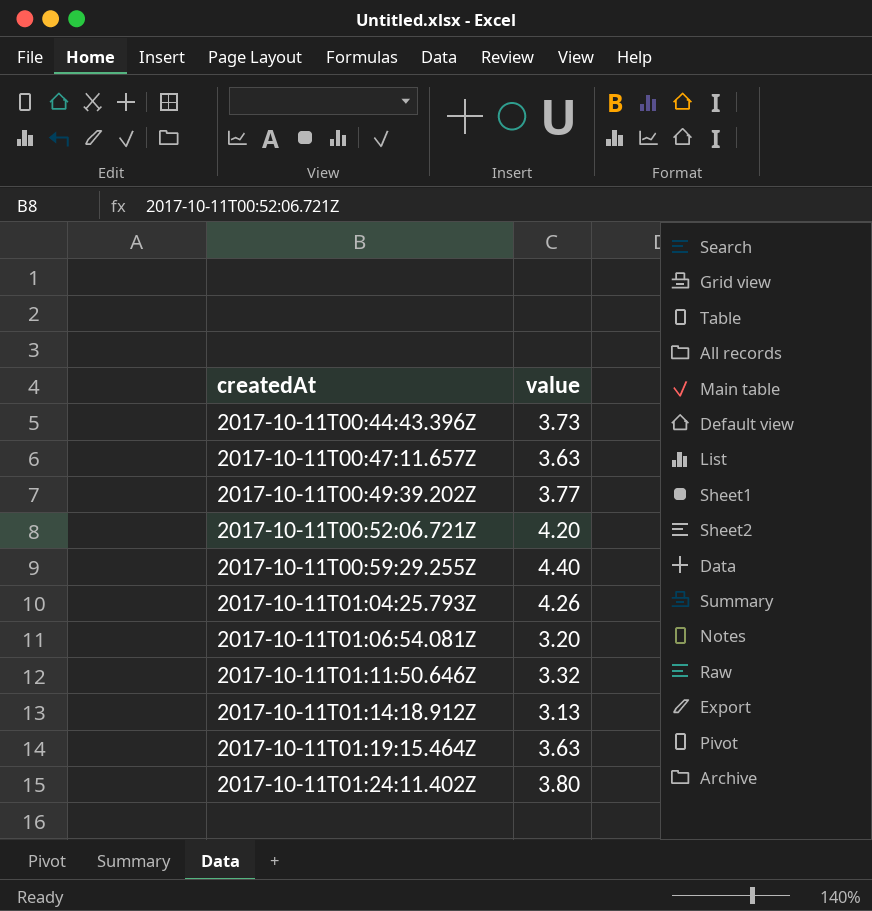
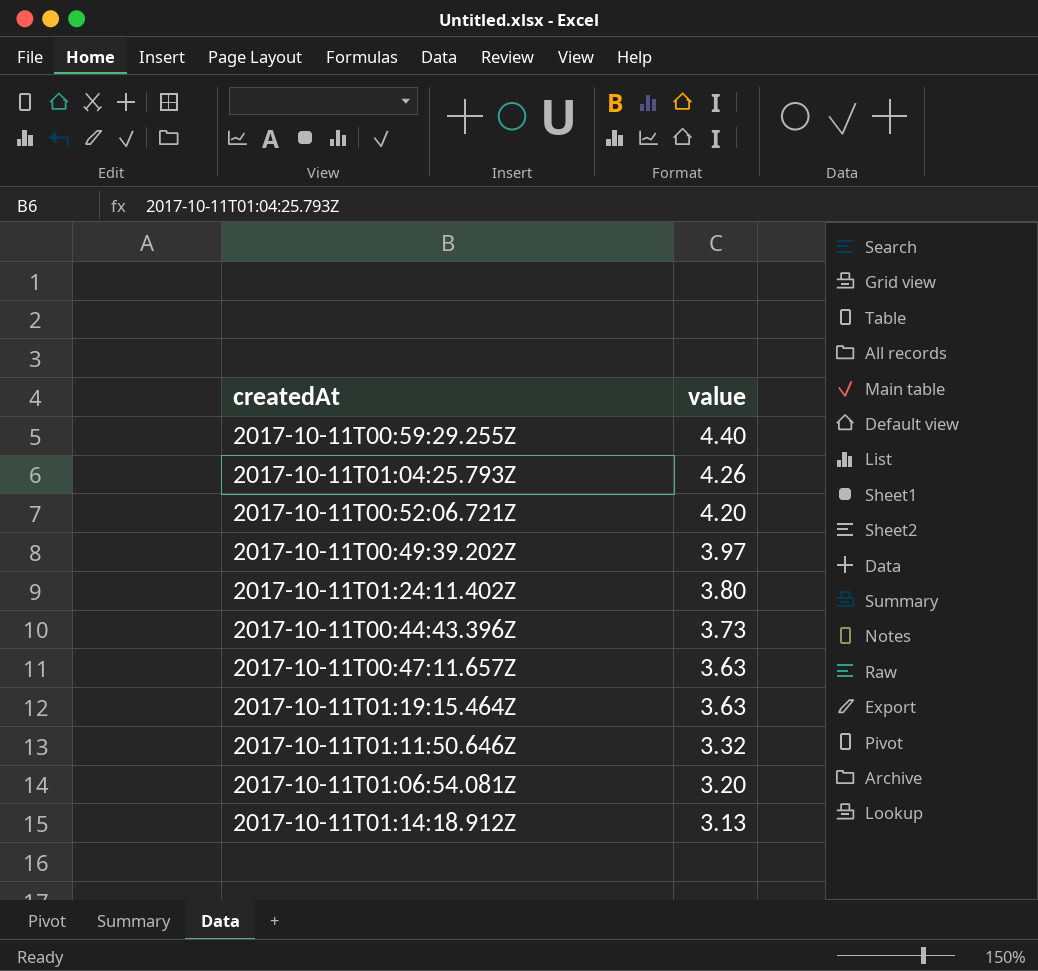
row order: createdAt ascending -> value descending
2017-10-11T00:49:39.202Z | value: 3.77 -> 3.97

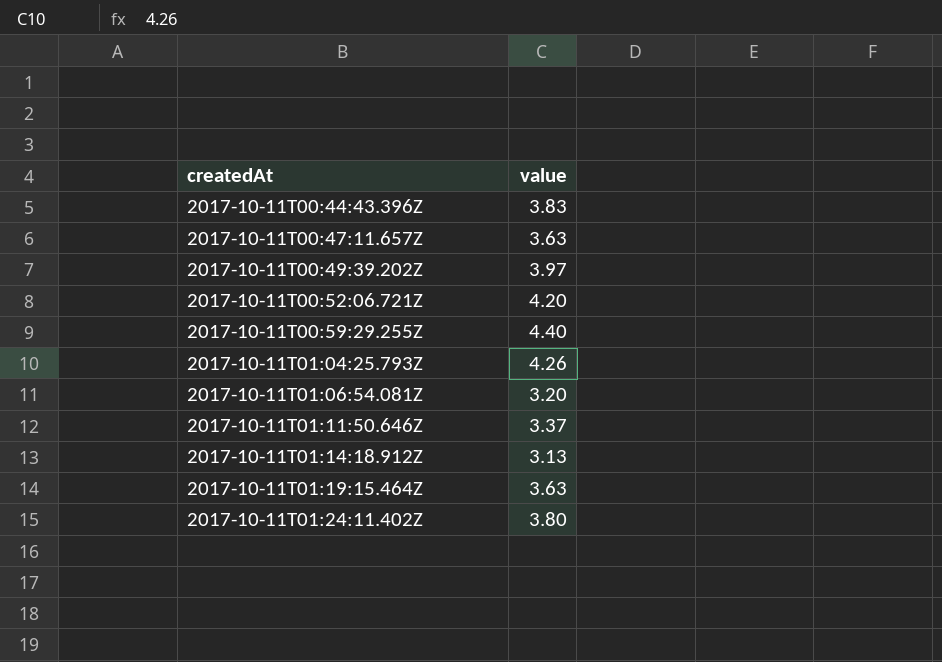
row order: value descending -> createdAt ascending
2017-10-11T00:44:43.396Z | value: 3.73 -> 3.83
2017-10-11T01:11:50.646Z | value: 3.32 -> 3.37

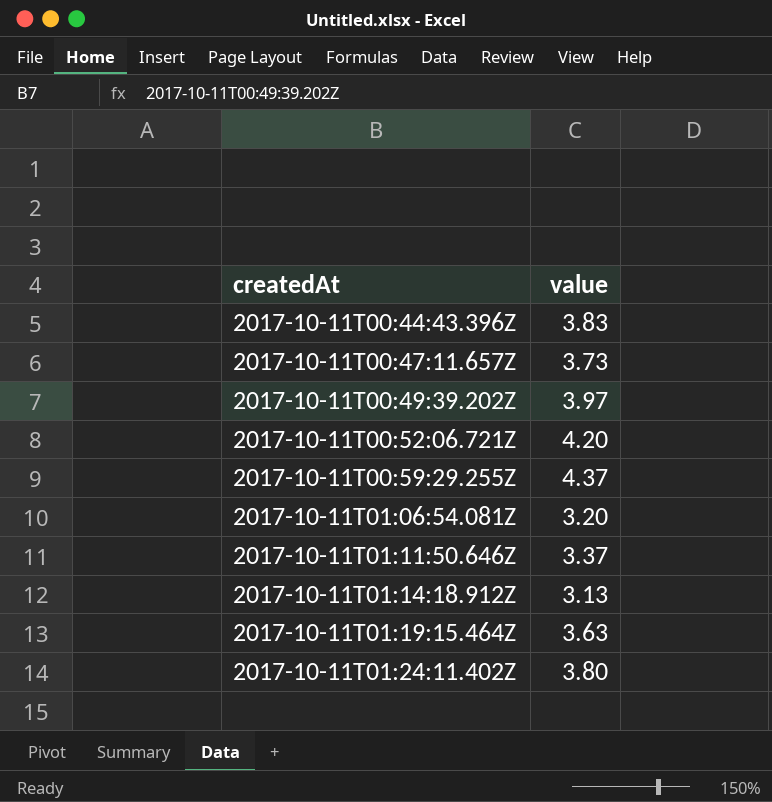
row 2017-10-11T01:04:25.793Z: 4.26 -> none
2017-10-11T00:47:11.657Z | value: 3.63 -> 3.73
2017-10-11T00:59:29.255Z | value: 4.40 -> 4.37

